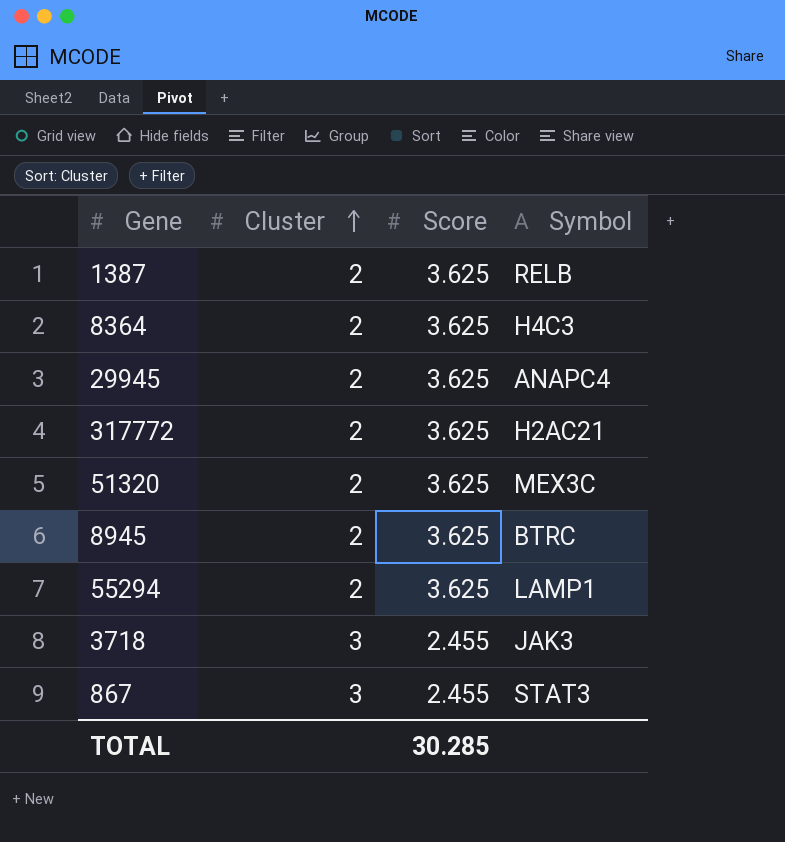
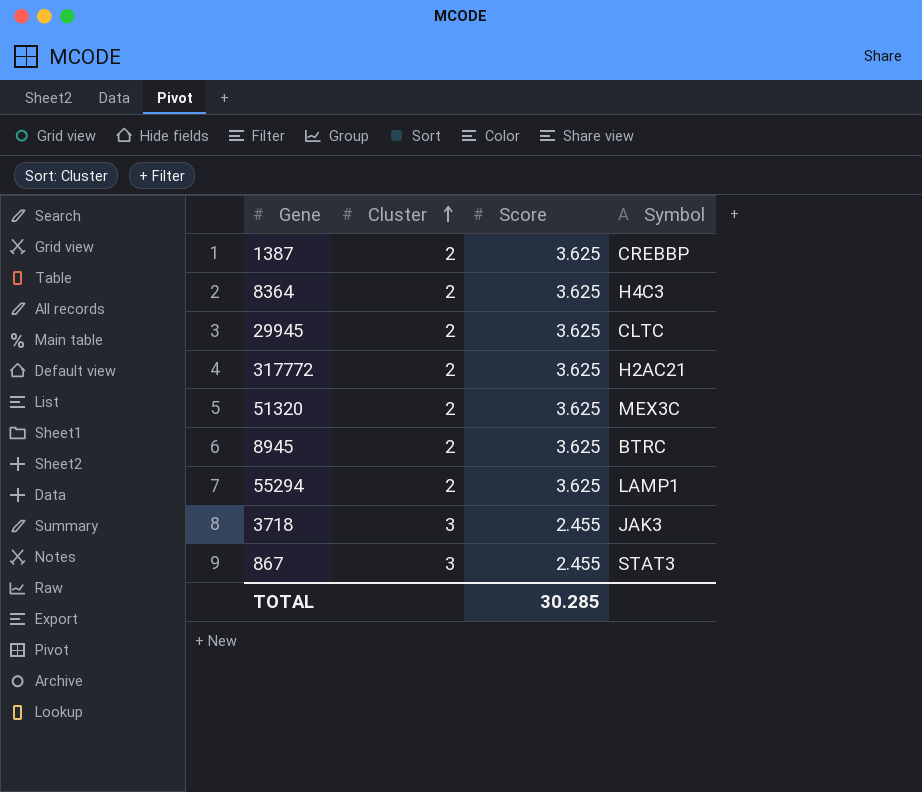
1387 | Symbol: RELB -> CREBBP
29945 | Symbol: ANAPC4 -> CLTC

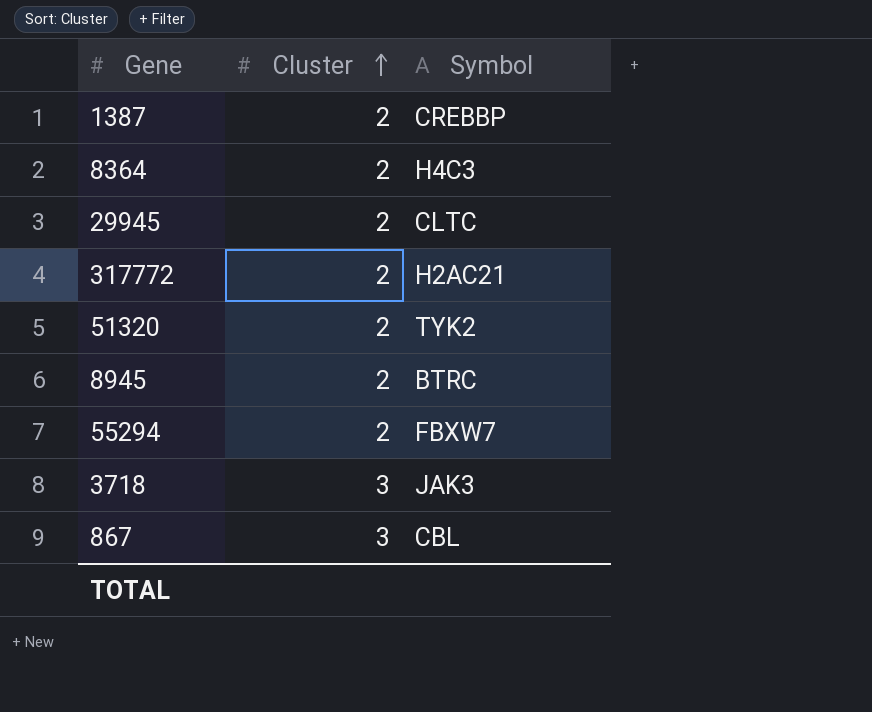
column Score | position: 3 -> none
51320 | Symbol: MEX3C -> TYK2
55294 | Symbol: LAMP1 -> FBXW7
867 | Symbol: STAT3 -> CBL

